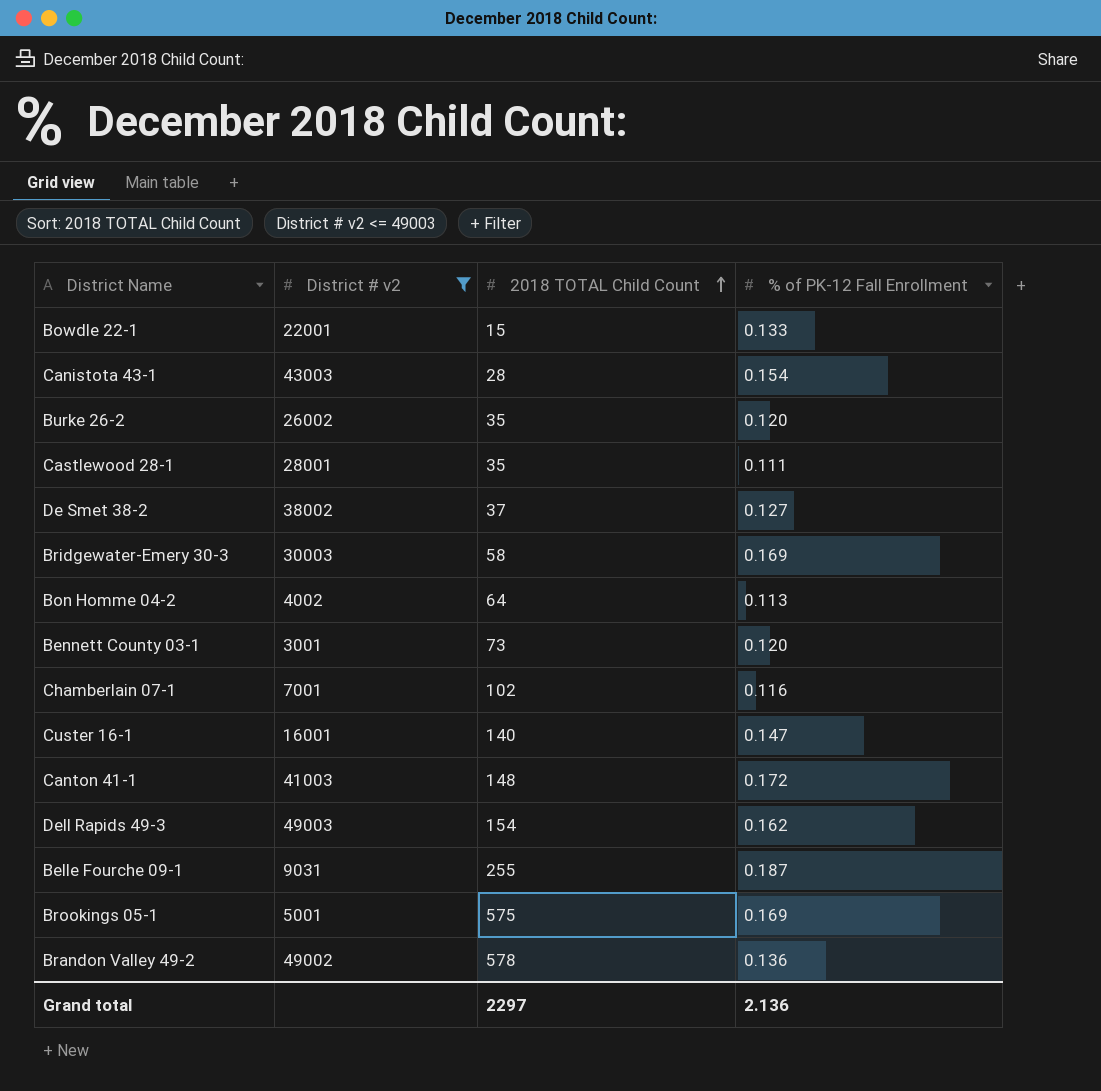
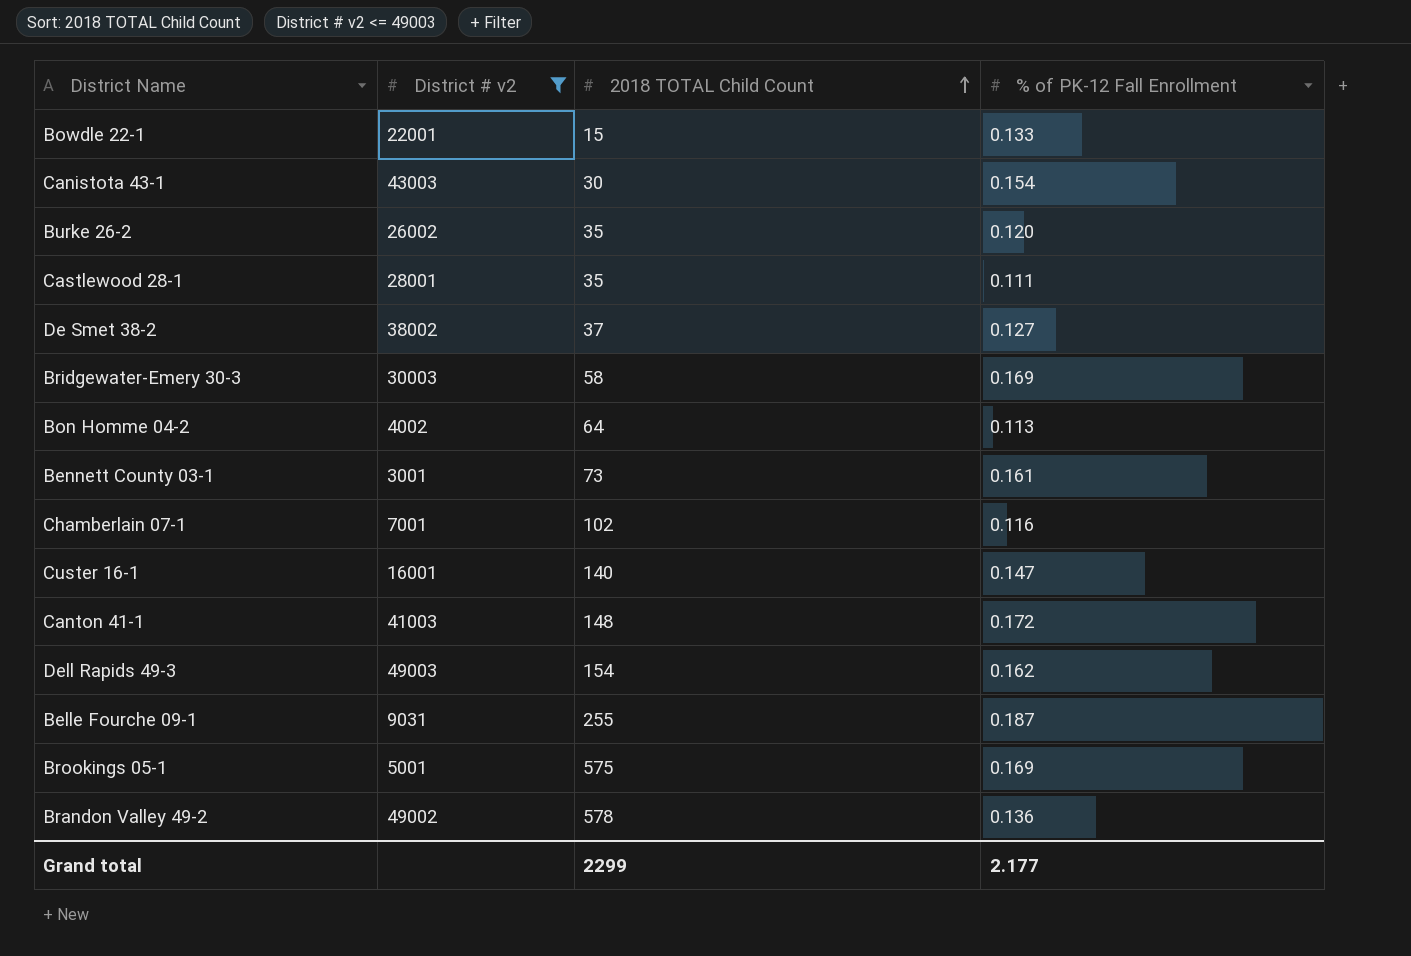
Canistota 43-1 | 2018 TOTAL Child Count: 28 -> 30
Bennett County 03-1 | % of PK-12 Fall Enrollment: 0.120 -> 0.161
Grand total | 2018 TOTAL Child Count: 2297 -> 2299
Grand total | % of PK-12 Fall Enrollment: 2.136 -> 2.177

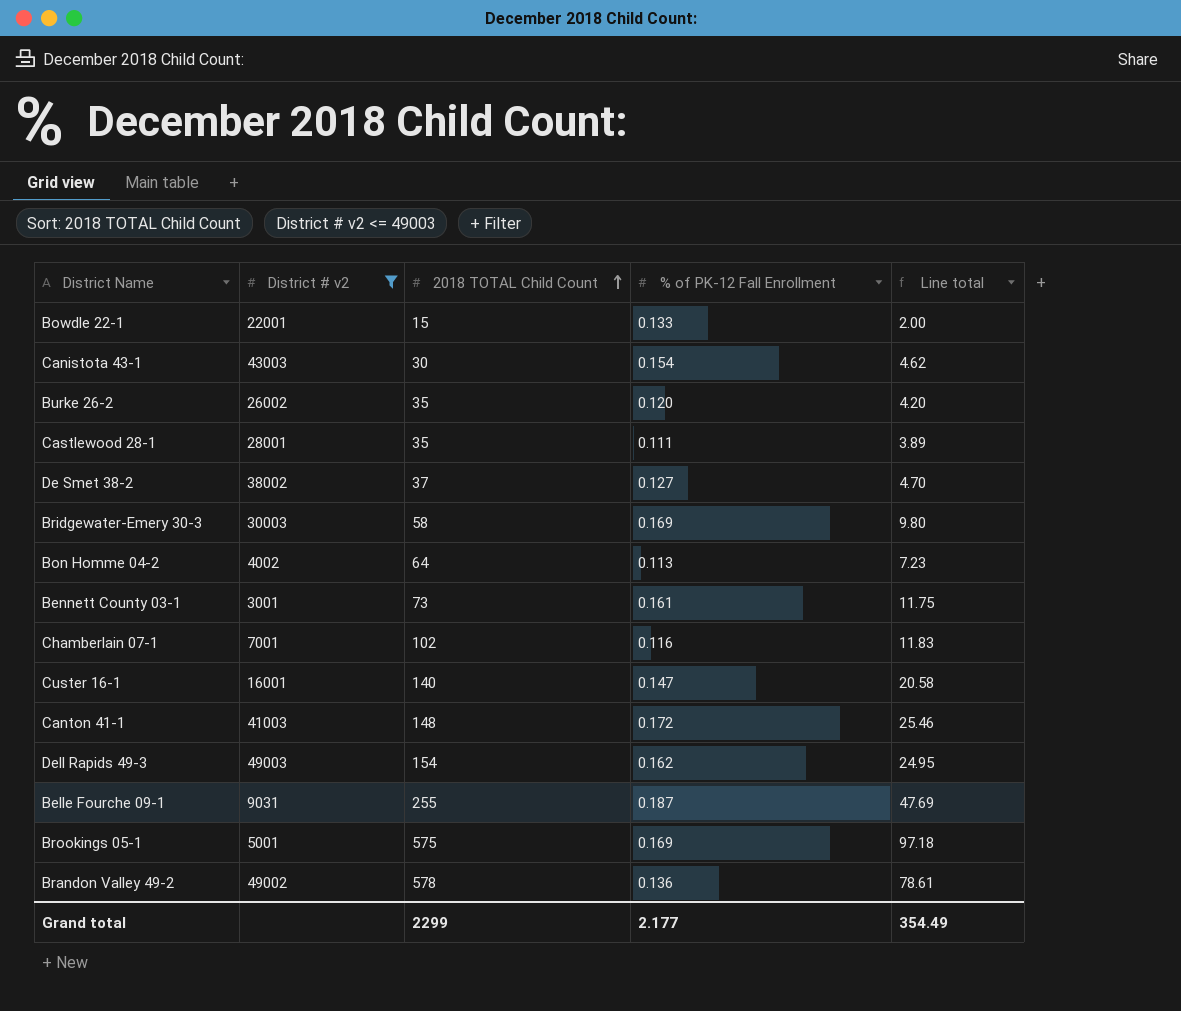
column Line total | formula: none -> [2018 TOTAL Child Count] * [% of PK-12 Fall Enrollment]

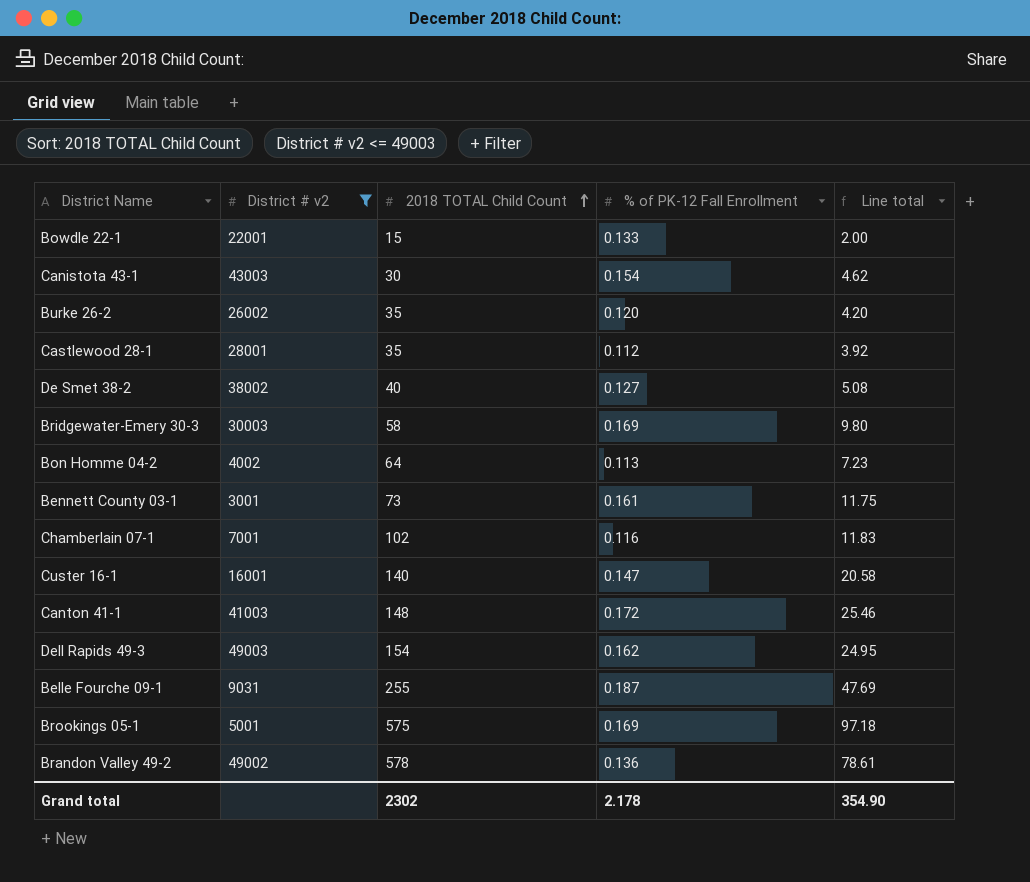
Castlewood 28-1 | % of PK-12 Fall Enrollment: 0.111 -> 0.112
Castlewood 28-1 | Line total: 3.89 -> 3.92
De Smet 38-2 | 2018 TOTAL Child Count: 37 -> 40
De Smet 38-2 | Line total: 4.70 -> 5.08
Grand total | 2018 TOTAL Child Count: 2299 -> 2302
Grand total | % of PK-12 Fall Enrollment: 2.177 -> 2.178
Grand total | Line total: 354.49 -> 354.90

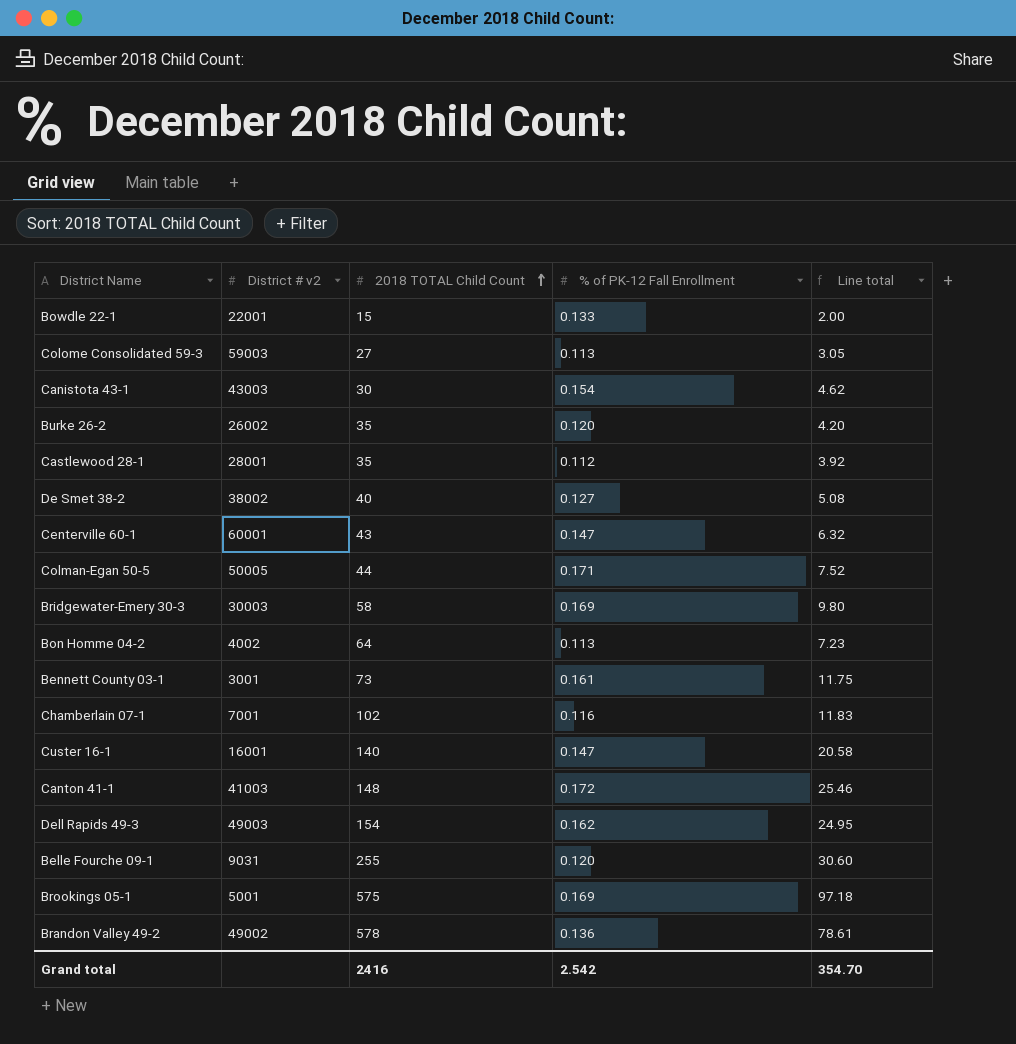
filter: District # v2 <= 49003 -> none
Belle Fourche 09-1 | % of PK-12 Fall Enrollment: 0.187 -> 0.120
Belle Fourche 09-1 | Line total: 47.69 -> 30.60
Grand total | 2018 TOTAL Child Count: 2302 -> 2416
Grand total | % of PK-12 Fall Enrollment: 2.178 -> 2.542
Grand total | Line total: 354.90 -> 354.70

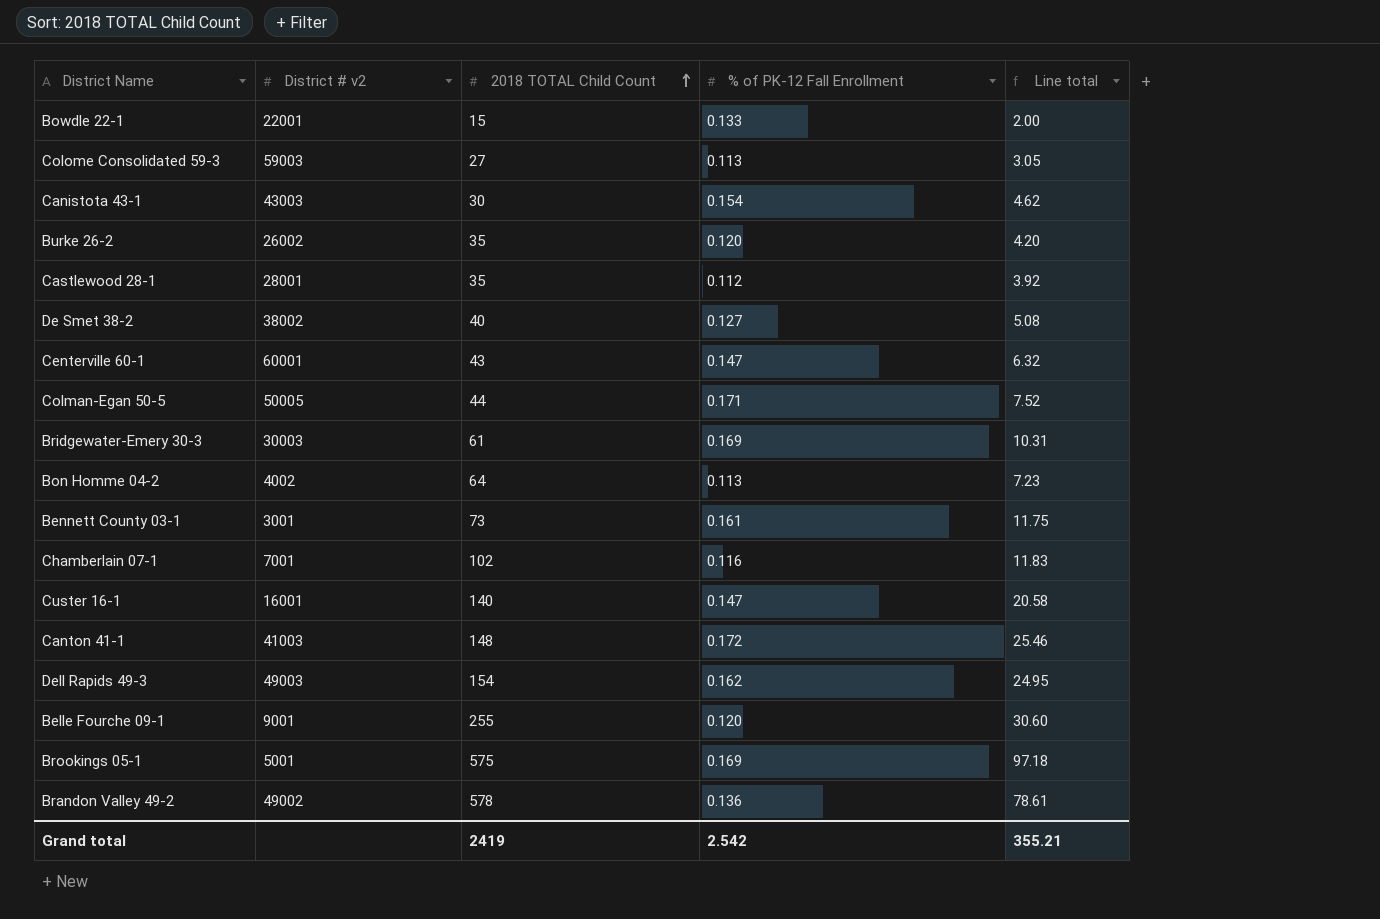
Bridgewater-Emery 30-3 | 2018 TOTAL Child Count: 58 -> 61
Bridgewater-Emery 30-3 | Line total: 9.80 -> 10.31
Belle Fourche 09-1 | District # v2: 9031 -> 9001
Grand total | 2018 TOTAL Child Count: 2416 -> 2419
Grand total | Line total: 354.70 -> 355.21

